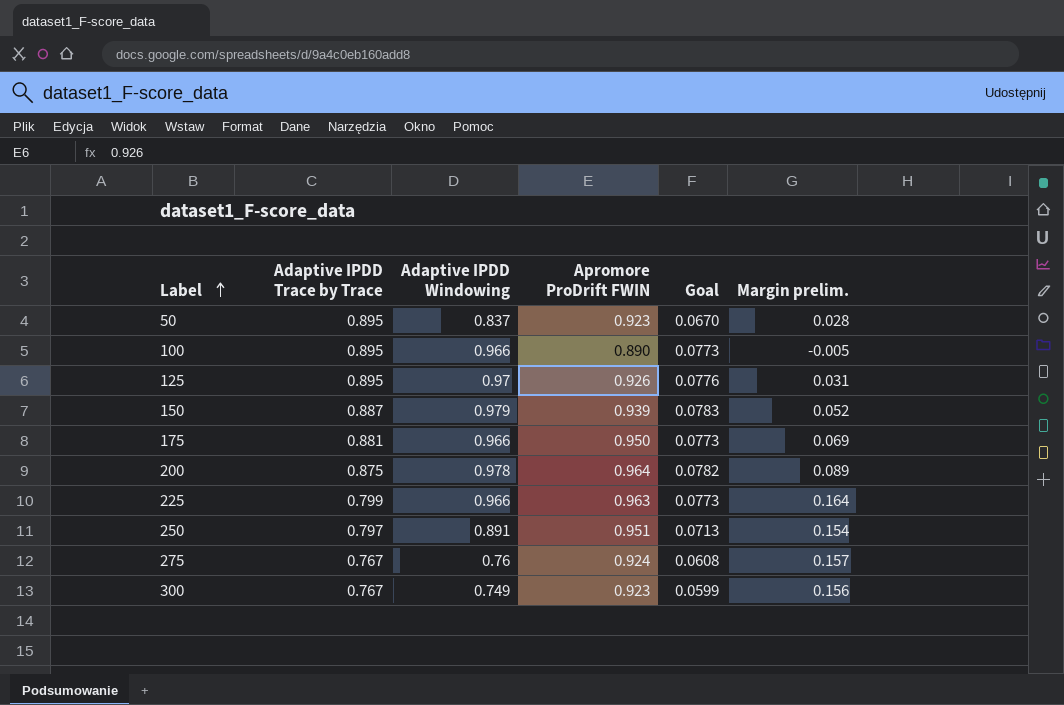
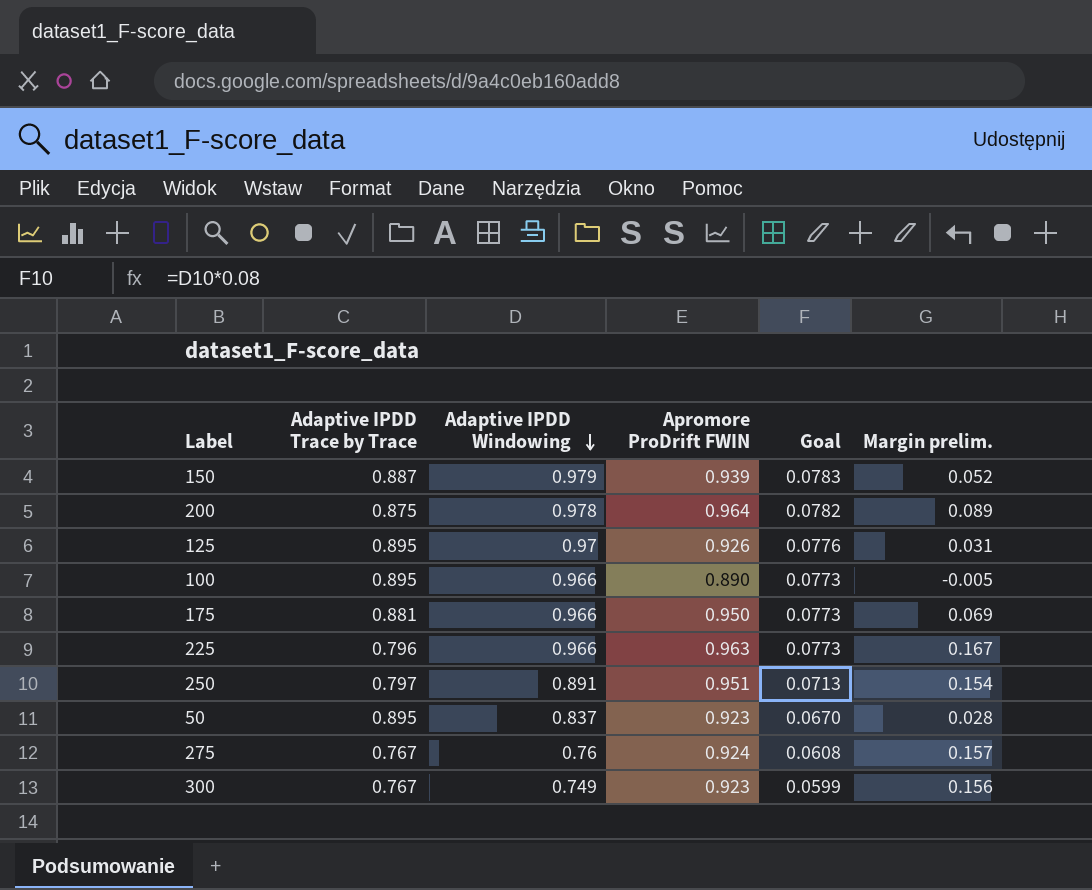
row order: Label ascending -> Adaptive IPDD Windowing descending
225 | Adaptive IPDD Trace by Trace: 0.799 -> 0.796
225 | Margin prelim.: 0.164 -> 0.167

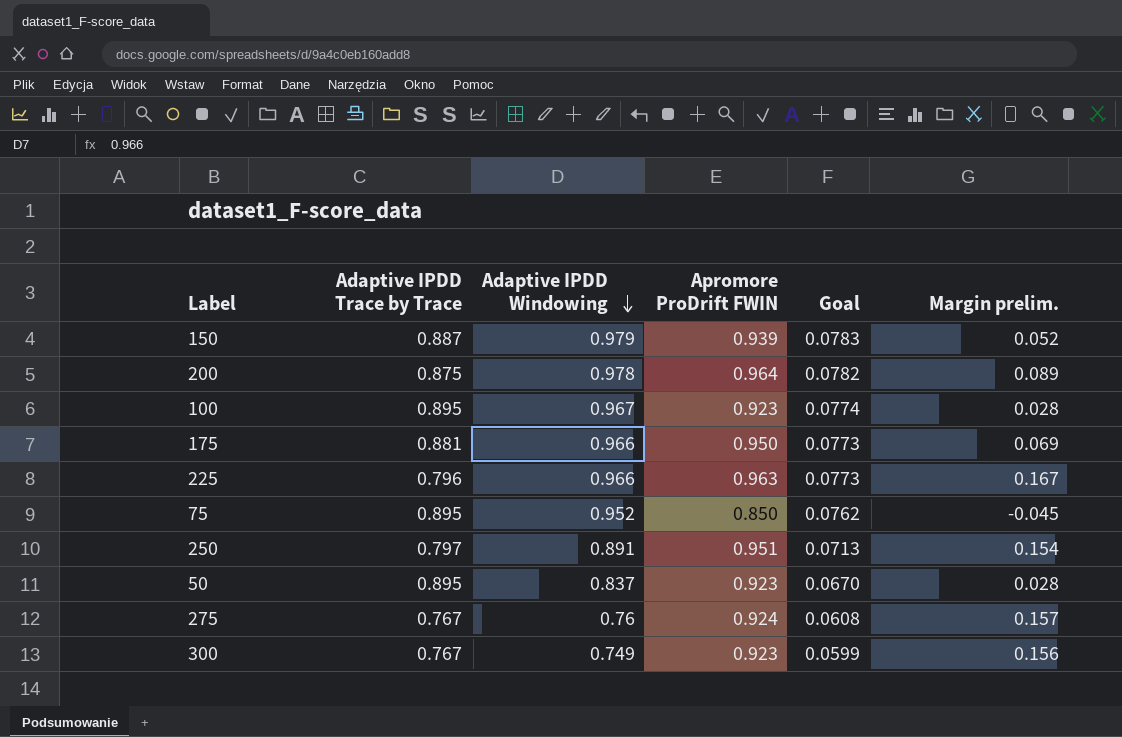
row 125: 0.895 | 0.97 | 0.926 | 0.0776 | 0.031 -> none
100 | Adaptive IPDD Windowing: 0.966 -> 0.967
100 | Apromore ProDrift FWIN: 0.890 -> 0.923
100 | Goal: 0.0773 -> 0.0774
100 | Margin prelim.: -0.005 -> 0.028
row 75: none -> 0.895 | 0.952 | 0.850 | 0.0762 | -0.045

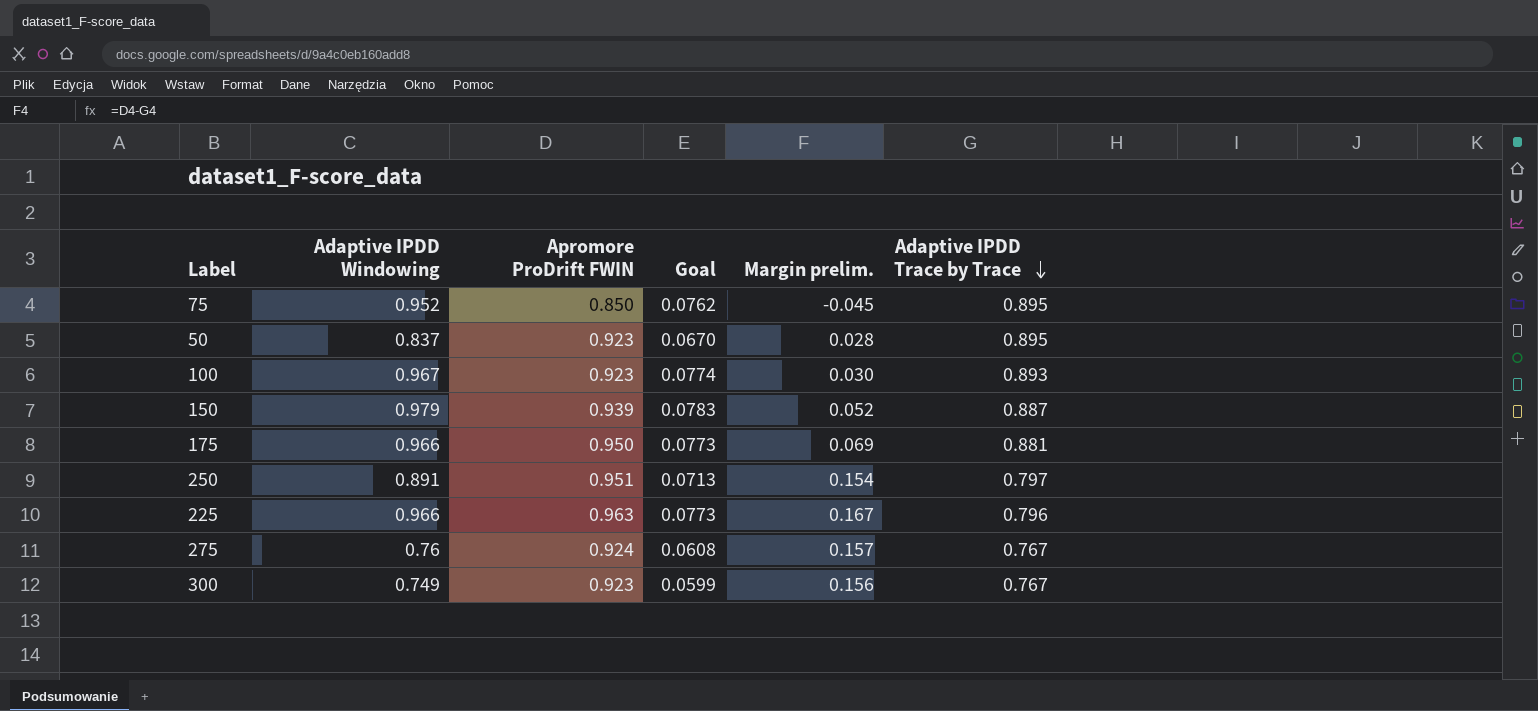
row order: Adaptive IPDD Windowing descending -> Adaptive IPDD Trace by Trace descending
column Adaptive IPDD Trace by Trace | position: 2 -> 6
row 200: 0.875 | 0.978 | 0.964 | 0.0782 | 0.089 -> none
100 | Margin prelim.: 0.028 -> 0.030
100 | Adaptive IPDD Trace by Trace: 0.895 -> 0.893

